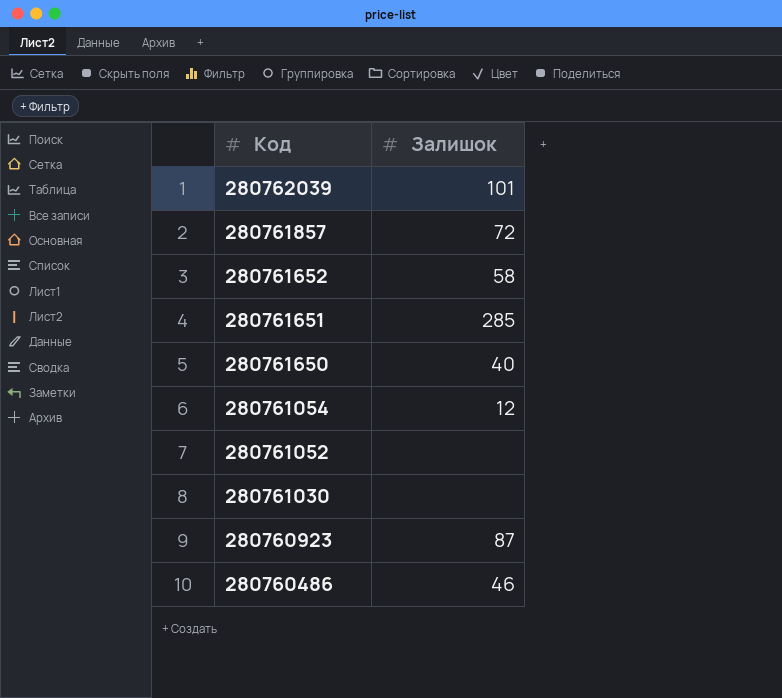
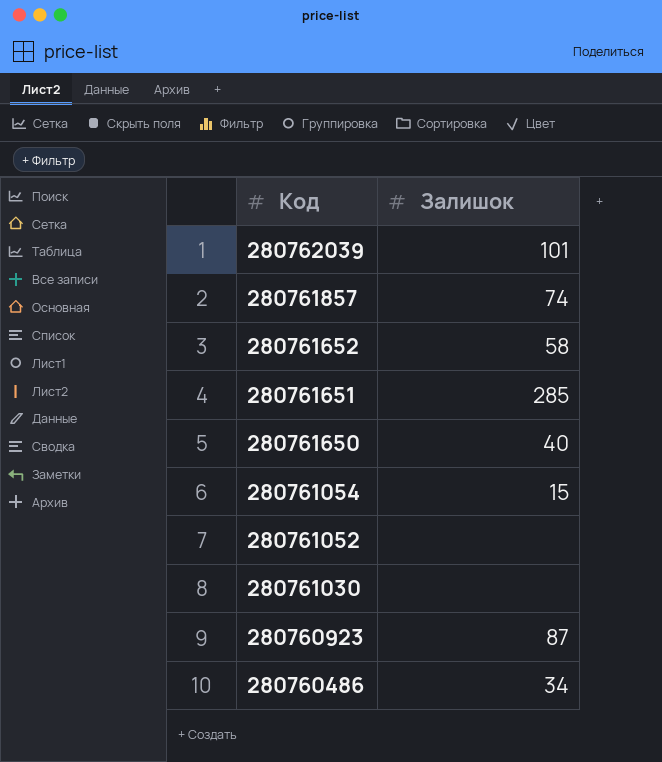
280761857 | Залишок: 72 -> 74
280761054 | Залишок: 12 -> 15
280760486 | Залишок: 46 -> 34

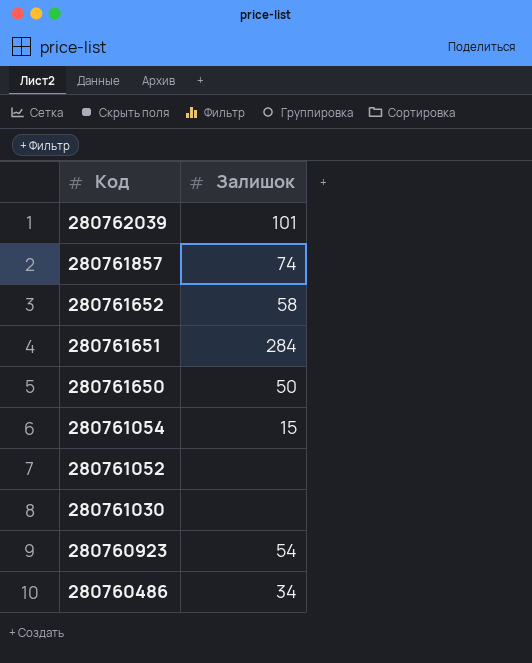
280761651 | Залишок: 285 -> 284
280761650 | Залишок: 40 -> 50
280760923 | Залишок: 87 -> 54

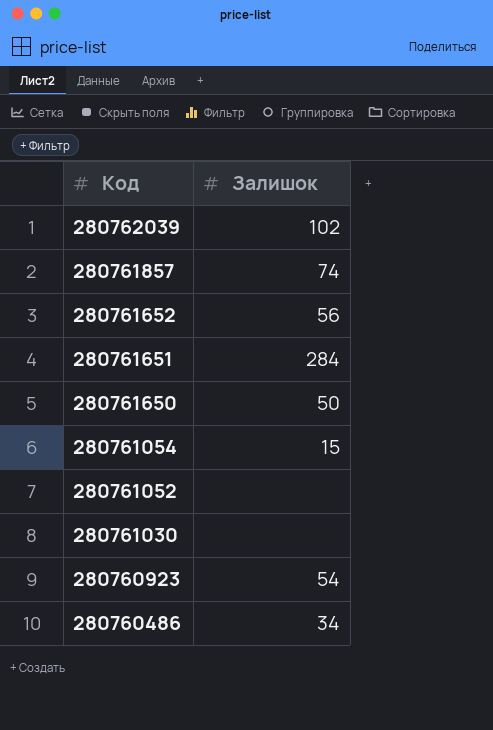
280762039 | Залишок: 101 -> 102
280761652 | Залишок: 58 -> 56

